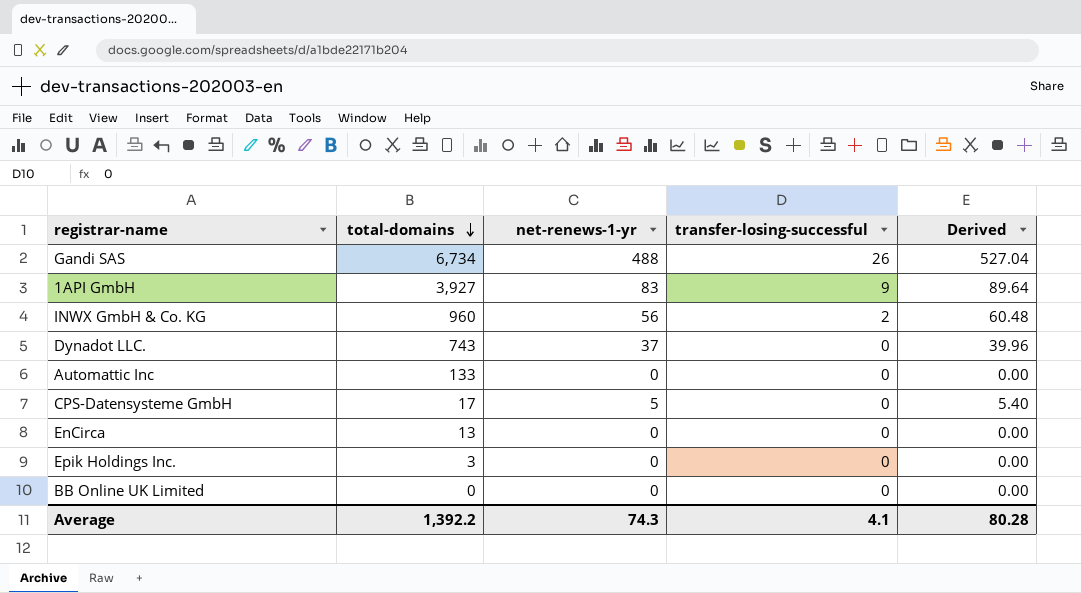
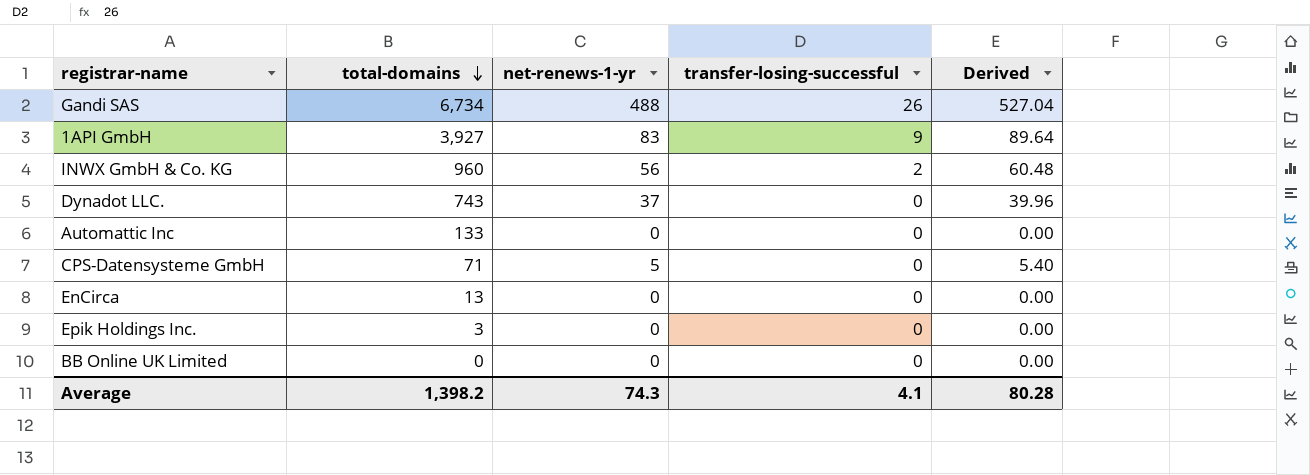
CPS-Datensysteme GmbH | total-domains: 17 -> 71
Average | total-domains: 1,392.2 -> 1,398.2

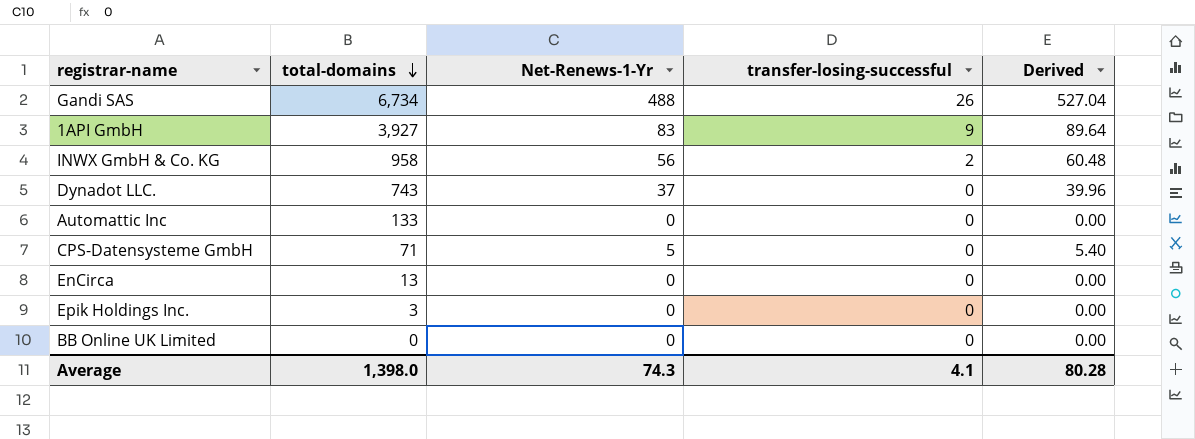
column name: net-renews-1-yr -> Net-Renews-1-Yr
INWX GmbH & Co. KG | total-domains: 960 -> 958
Average | total-domains: 1,398.2 -> 1,398.0

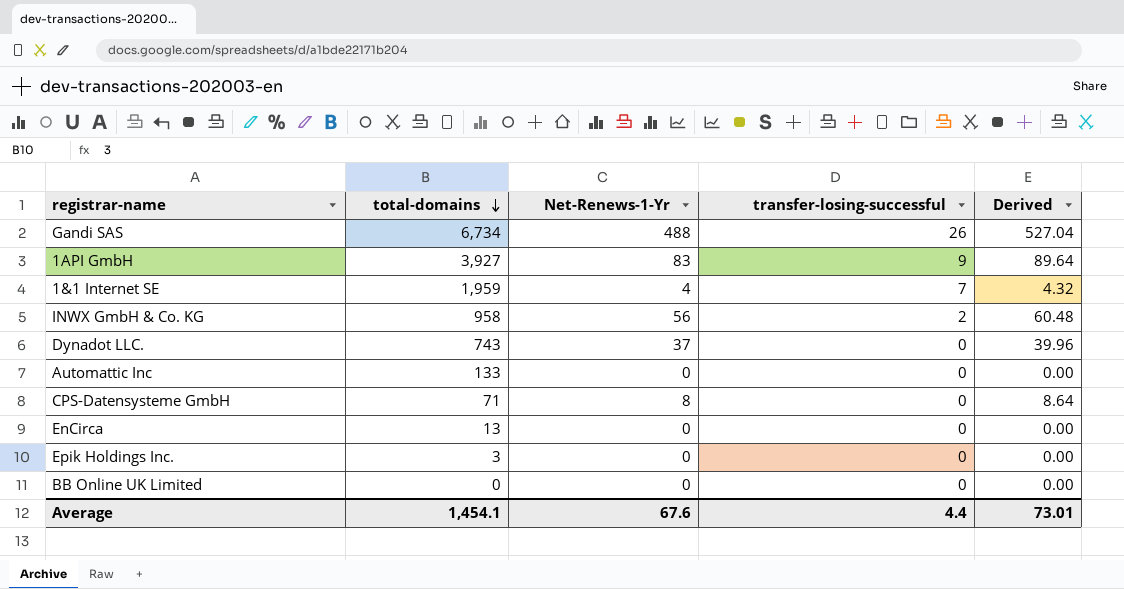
row 1&1 Internet SE: none -> 1,959 | 4 | 7 | 4.32
CPS-Datensysteme GmbH | Net-Renews-1-Yr: 5 -> 8
CPS-Datensysteme GmbH | Derived: 5.40 -> 8.64
Average | total-domains: 1,398.0 -> 1,454.1
Average | Net-Renews-1-Yr: 74.3 -> 67.6
Average | transfer-losing-successful: 4.1 -> 4.4
Average | Derived: 80.28 -> 73.01

